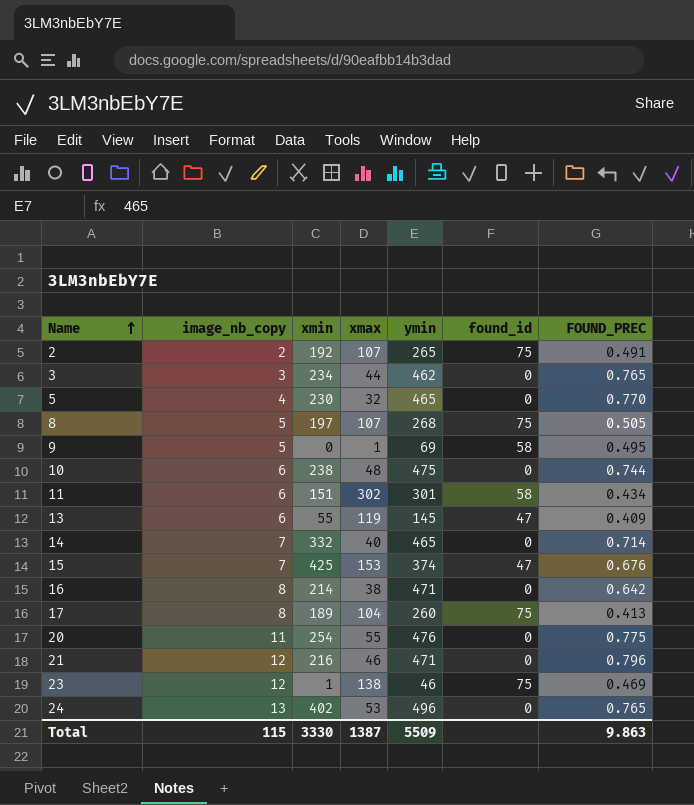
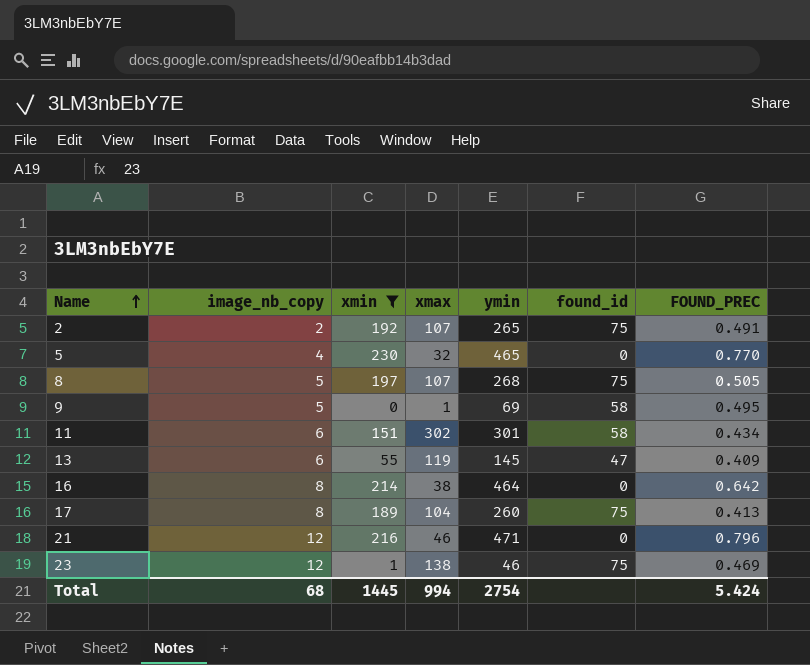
filter: none -> xmin <= 230
16 | ymin: 471 -> 464
Total | image_nb_copy: 115 -> 68
Total | xmin: 3330 -> 1445
Total | xmax: 1387 -> 994
Total | ymin: 5509 -> 2754
Total | FOUND_PREC: 9.863 -> 5.424

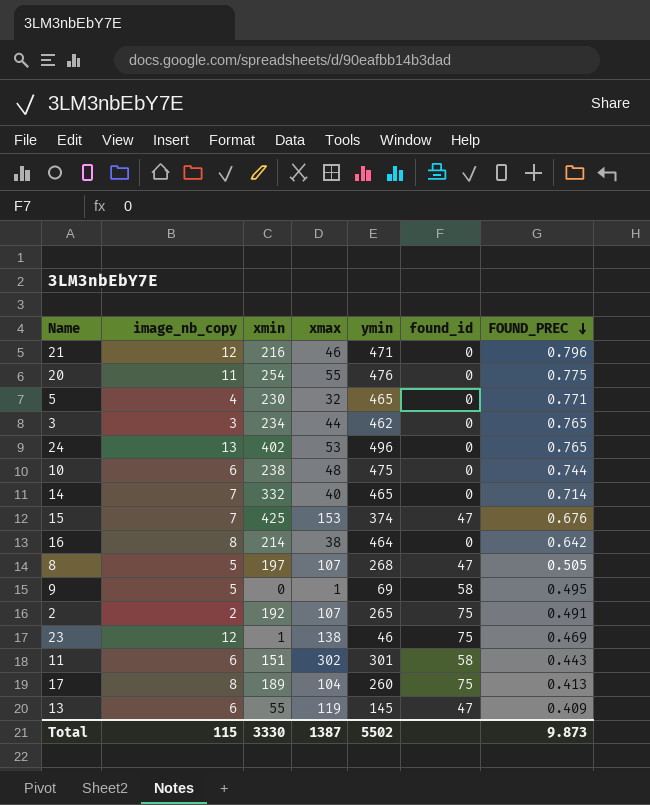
filter: xmin <= 230 -> none
row order: Name ascending -> FOUND_PREC descending
5 | FOUND_PREC: 0.770 -> 0.771
8 | found_id: 75 -> 47
11 | FOUND_PREC: 0.434 -> 0.443
Total | image_nb_copy: 68 -> 115
Total | xmin: 1445 -> 3330
Total | xmax: 994 -> 1387
Total | ymin: 2754 -> 5502
Total | FOUND_PREC: 5.424 -> 9.873

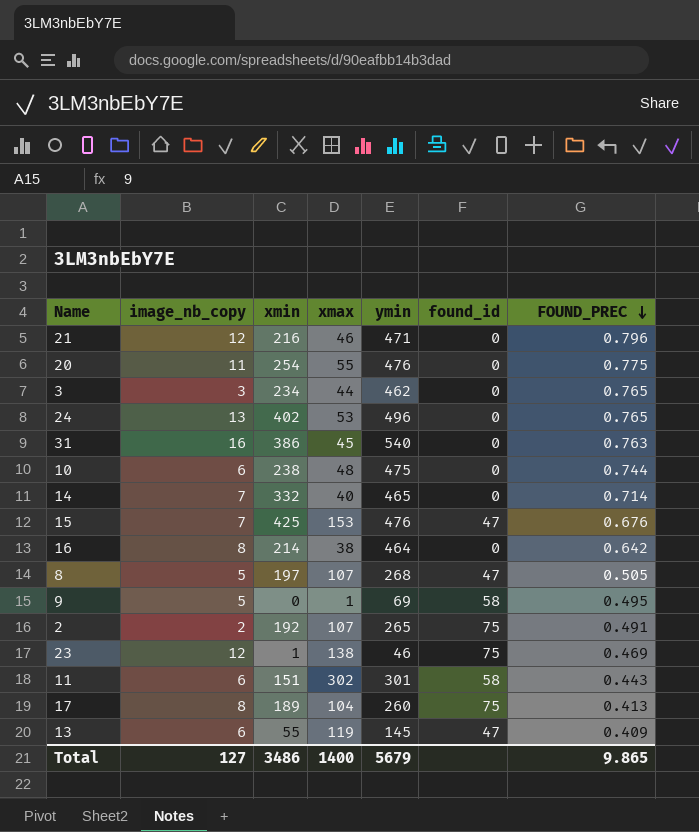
row 5: 4 | 230 | 32 | 465 | 0 | 0.771 -> none
row 31: none -> 16 | 386 | 45 | 540 | 0 | 0.763
15 | ymin: 374 -> 476
Total | image_nb_copy: 115 -> 127
Total | xmin: 3330 -> 3486
Total | xmax: 1387 -> 1400
Total | ymin: 5502 -> 5679
Total | FOUND_PREC: 9.873 -> 9.865

